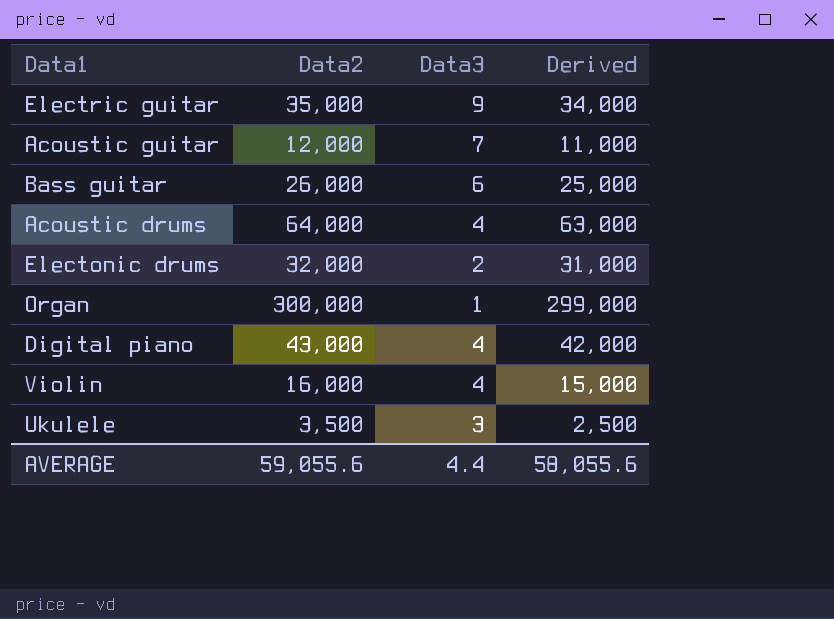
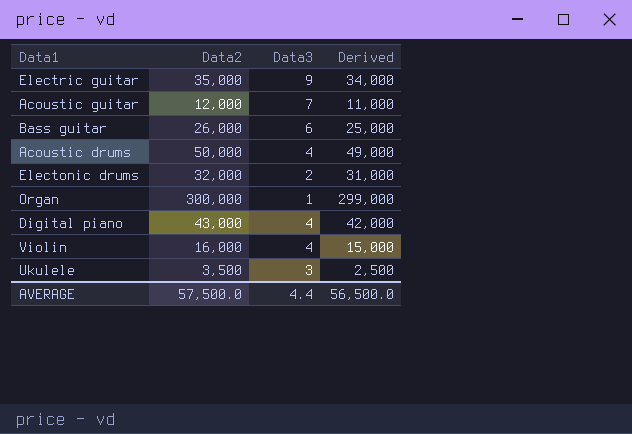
Acoustic drums | Data2: 64,000 -> 50,000
Acoustic drums | Derived: 63,000 -> 49,000
AVERAGE | Data2: 59,055.6 -> 57,500.0
AVERAGE | Derived: 58,055.6 -> 56,500.0

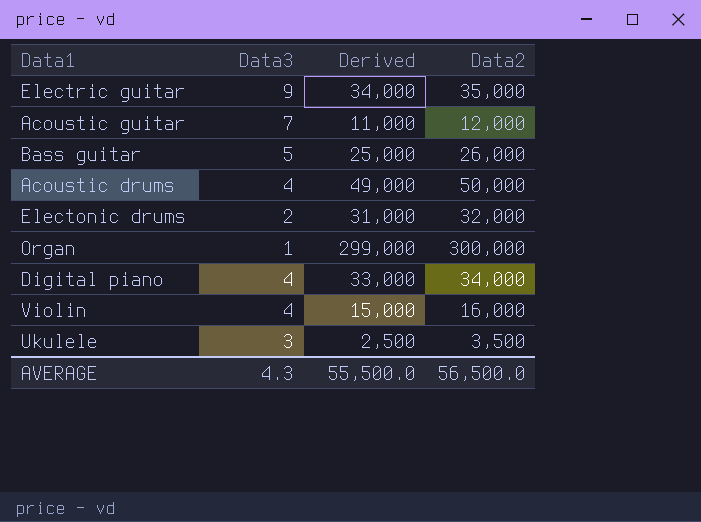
column Data2 | position: 2 -> 4
Bass guitar | Data3: 6 -> 5
Digital piano | Derived: 42,000 -> 33,000
Digital piano | Data2: 43,000 -> 34,000
AVERAGE | Data3: 4.4 -> 4.3
AVERAGE | Derived: 56,500.0 -> 55,500.0
AVERAGE | Data2: 57,500.0 -> 56,500.0

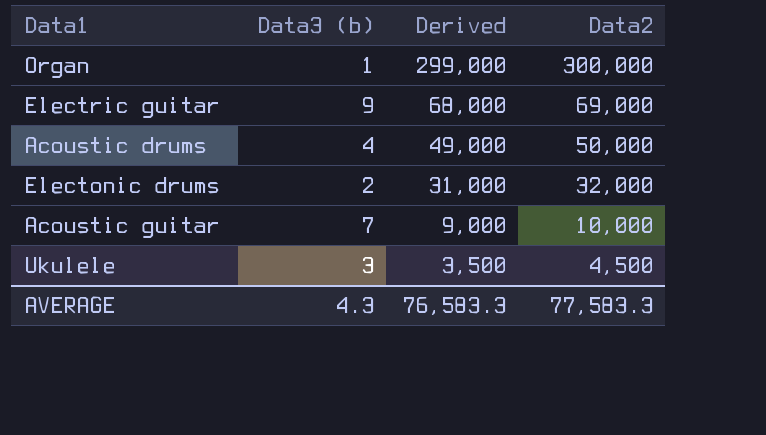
row order: none -> Derived descending
column name: Data3 -> Data3 (b)
row Bass guitar: 5 | 25,000 | 26,000 -> none
row Digital piano: 4 | 33,000 | 34,000 -> none
row Violin: 4 | 15,000 | 16,000 -> none
Electric guitar | Derived: 34,000 -> 68,000
Electric guitar | Data2: 35,000 -> 69,000
Acoustic guitar | Derived: 11,000 -> 9,000
Acoustic guitar | Data2: 12,000 -> 10,000
Ukulele | Derived: 2,500 -> 3,500
Ukulele | Data2: 3,500 -> 4,500
AVERAGE | Derived: 55,500.0 -> 76,583.3
AVERAGE | Data2: 56,500.0 -> 77,583.3

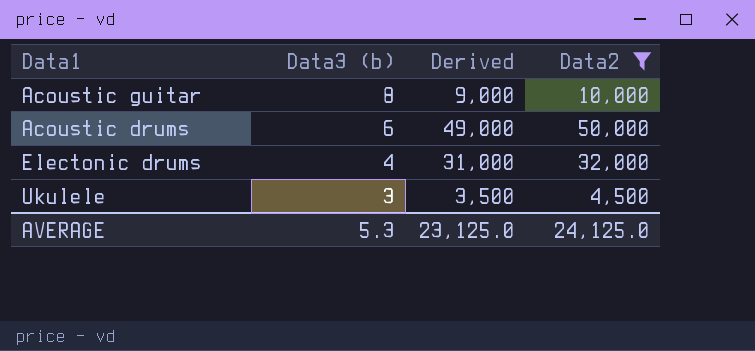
filter: none -> Data2 <= 50,000
row order: Derived descending -> Data3 (b) descending
Acoustic guitar | Data3 (b): 7 -> 8
Acoustic drums | Data3 (b): 4 -> 6
Electonic drums | Data3 (b): 2 -> 4
AVERAGE | Data3 (b): 4.3 -> 5.3
AVERAGE | Derived: 76,583.3 -> 23,125.0
AVERAGE | Data2: 77,583.3 -> 24,125.0

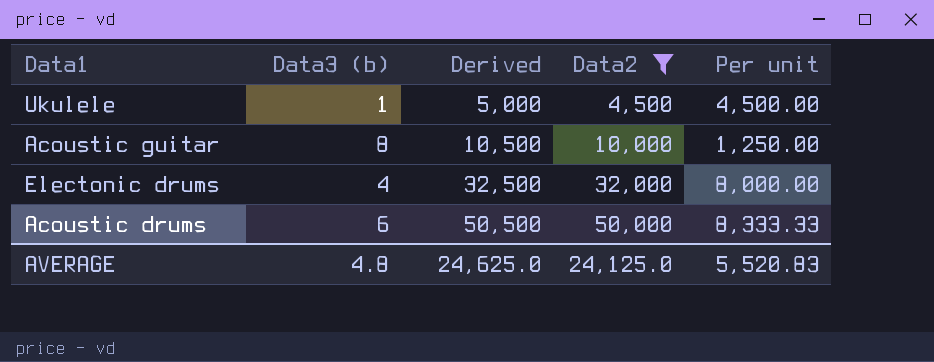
row order: Data3 (b) descending -> Derived ascending
column Derived | formula: [Data2] - 1000 -> [Data2] + 500
column Per unit | formula: none -> [Data2] / [Data3 (b)]
Ukulele | Data3 (b): 3 -> 1
AVERAGE | Data3 (b): 5.3 -> 4.8
AVERAGE | Derived: 23,125.0 -> 24,625.0

